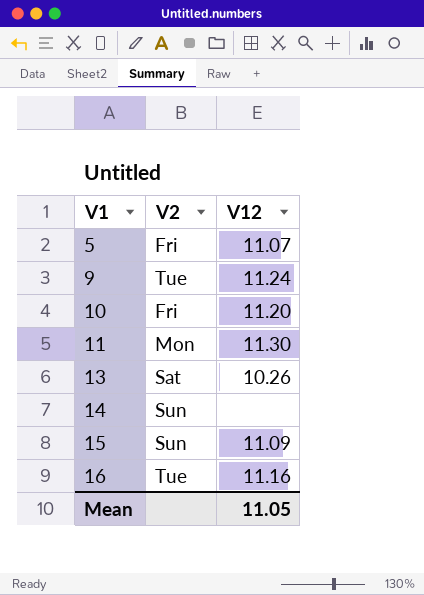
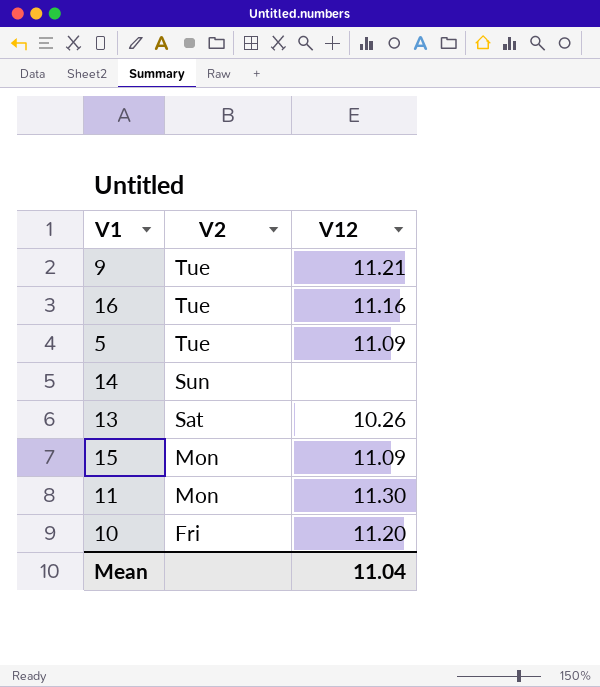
row order: V1 ascending -> V2 descending
9 | V12: 11.24 -> 11.21
5 | V2: Fri -> Tue
5 | V12: 11.07 -> 11.09
15 | V2: Sun -> Mon
Mean | V12: 11.05 -> 11.04

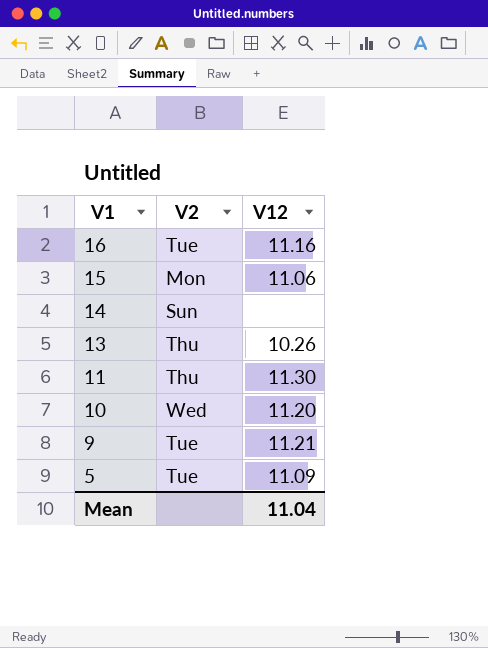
row order: V2 descending -> V1 descending
15 | V12: 11.09 -> 11.06
13 | V2: Sat -> Thu
11 | V2: Mon -> Thu
10 | V2: Fri -> Wed

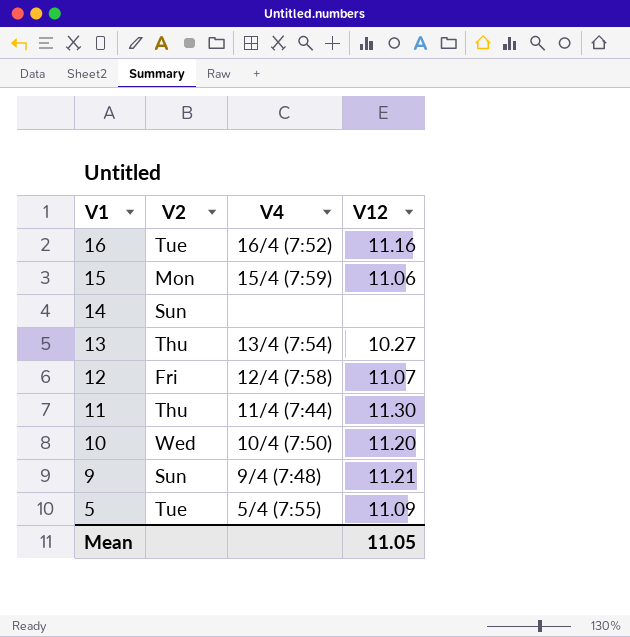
column V4 | position: none -> 3
13 | V12: 10.26 -> 10.27
row 12: none -> Fri | 12/4 (7:58) | 11.07
9 | V2: Tue -> Sun
Mean | V12: 11.04 -> 11.05

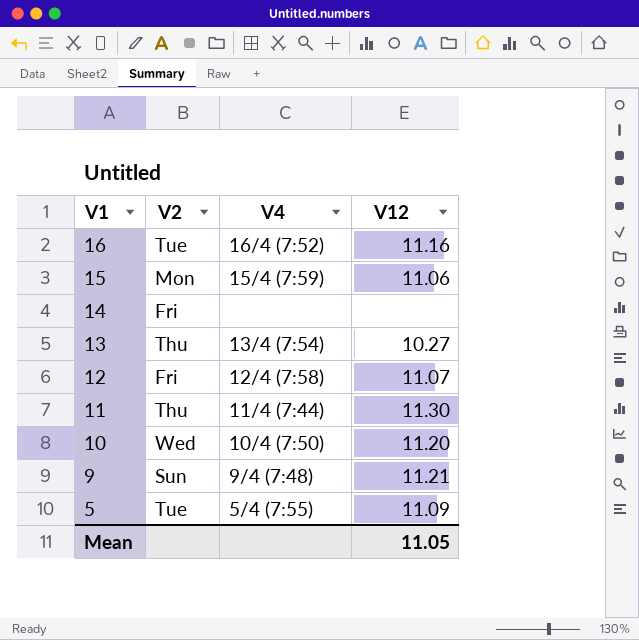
14 | V2: Sun -> Fri

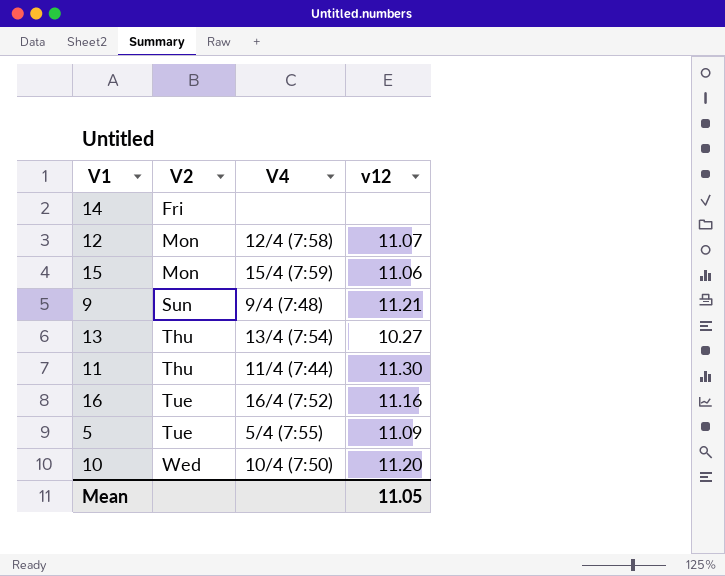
row order: V1 descending -> V2 ascending
column name: V12 -> v12
12 | V2: Fri -> Mon

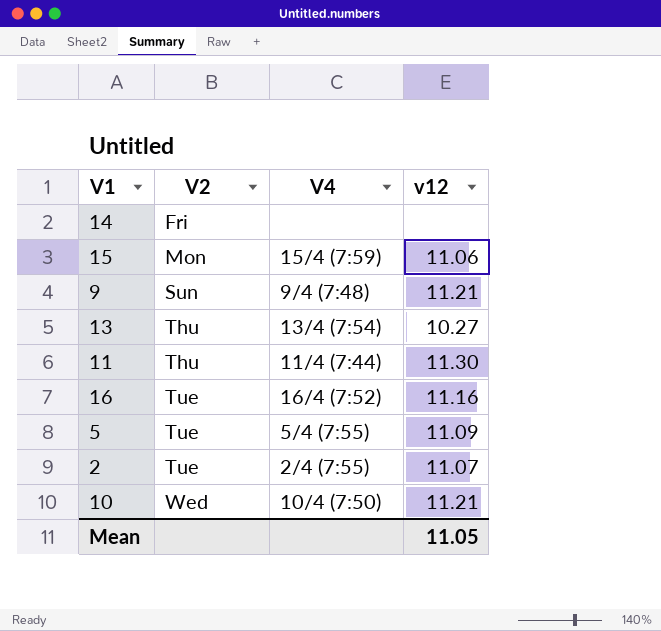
row 12: Mon | 12/4 (7:58) | 11.07 -> none
row 2: none -> Tue | 2/4 (7:55) | 11.07
10 | v12: 11.20 -> 11.21

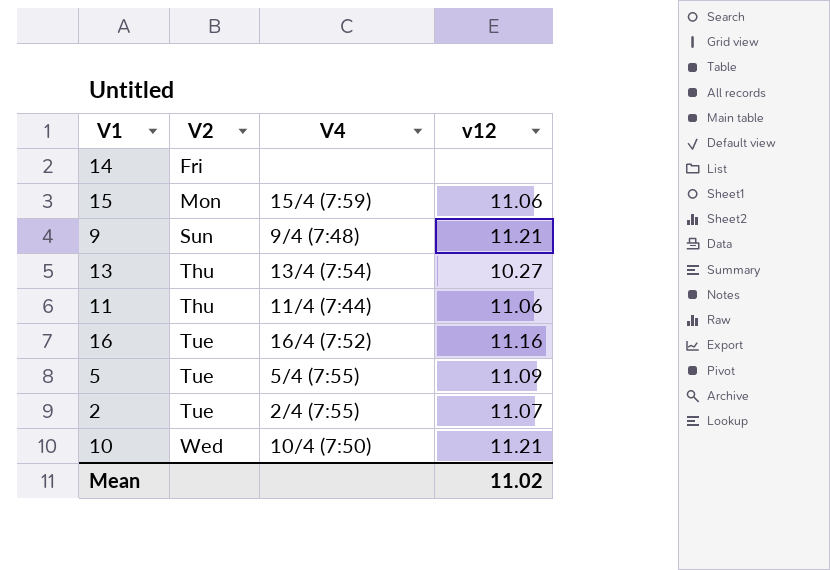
11 | v12: 11.30 -> 11.06
Mean | v12: 11.05 -> 11.02

